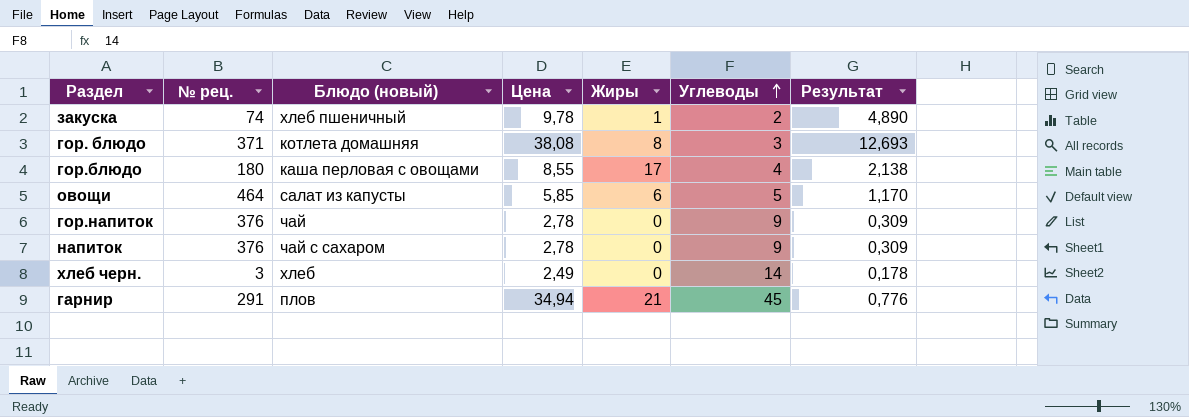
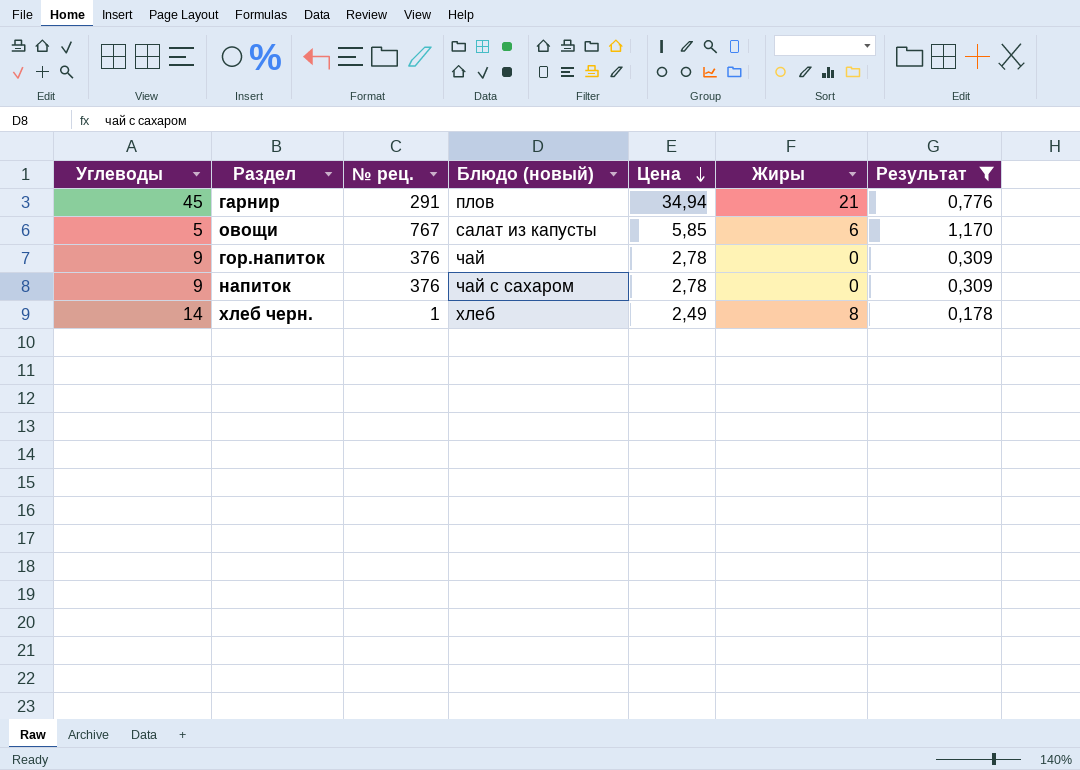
filter: none -> Результат <= 1,170
row order: Углеводы ascending -> Цена descending
column Углеводы | position: 6 -> 1
овощи | № рец.: 464 -> 767
хлеб черн. | № рец.: 3 -> 1
хлеб черн. | Жиры: 0 -> 8

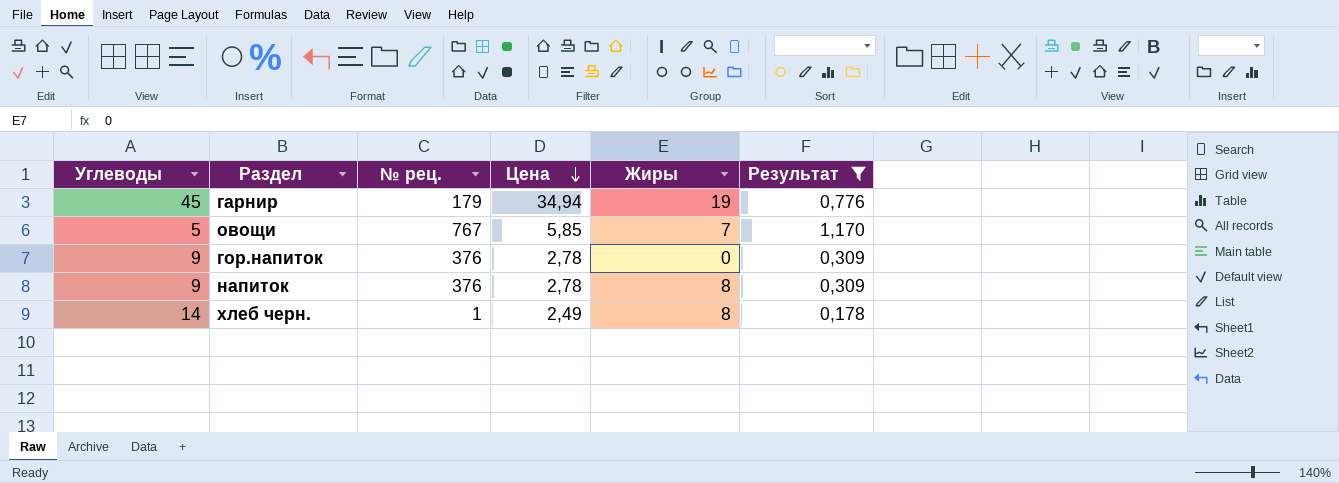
column Блюдо (новый) | position: 4 -> none
гарнир | № рец.: 291 -> 179
гарнир | Жиры: 21 -> 19
овощи | Жиры: 6 -> 7
напиток | Жиры: 0 -> 8

